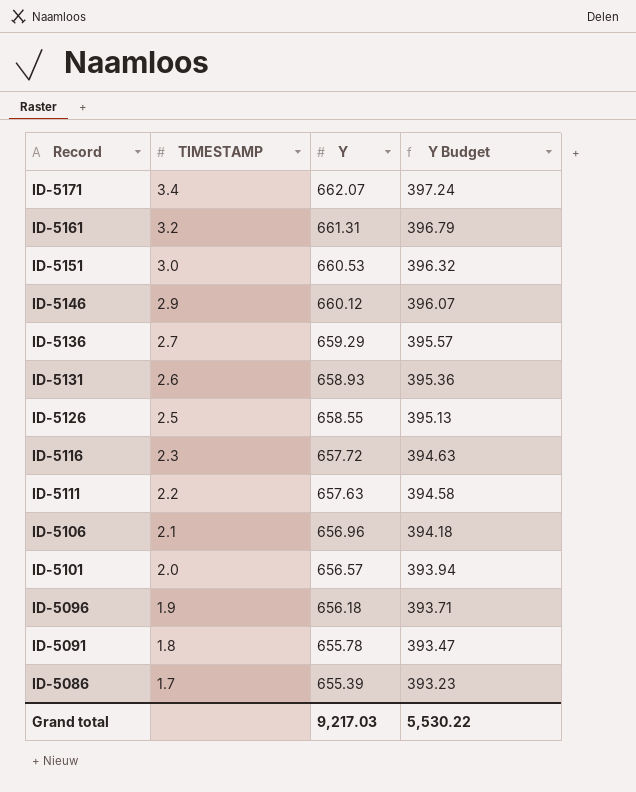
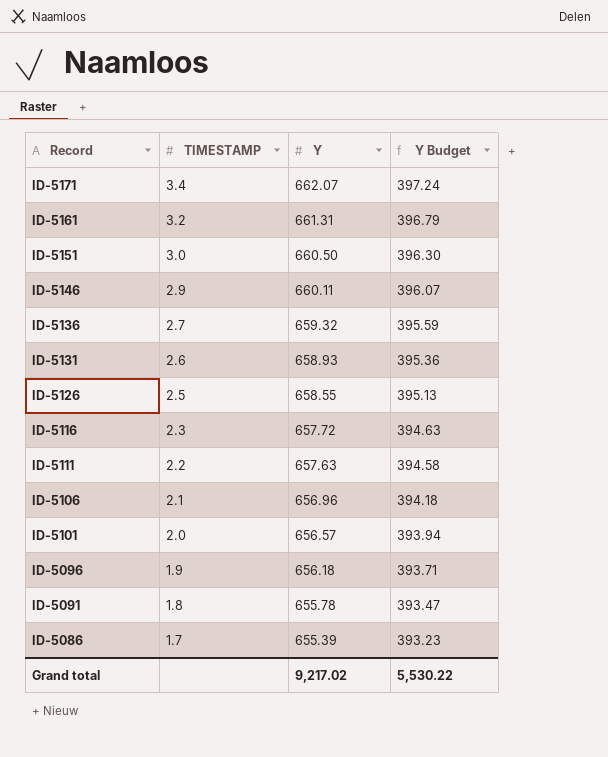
ID-5151 | Y: 660.53 -> 660.50
ID-5151 | Y Budget: 396.32 -> 396.30
ID-5146 | Y: 660.12 -> 660.11
ID-5136 | Y: 659.29 -> 659.32
ID-5136 | Y Budget: 395.57 -> 395.59
Grand total | Y: 9,217.03 -> 9,217.02

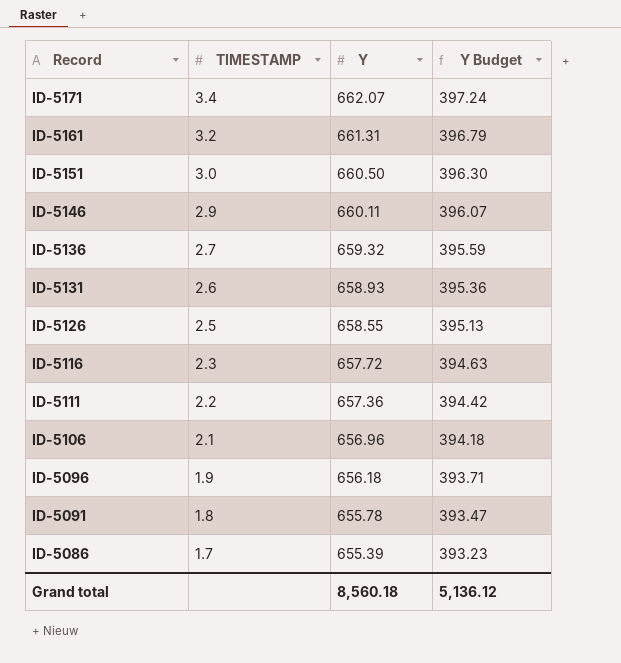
row ID-5101: 2.0 | 656.57 | 393.94 -> none
ID-5111 | Y: 657.63 -> 657.36
ID-5111 | Y Budget: 394.58 -> 394.42
Grand total | Y: 9,217.02 -> 8,560.18
Grand total | Y Budget: 5,530.22 -> 5,136.12

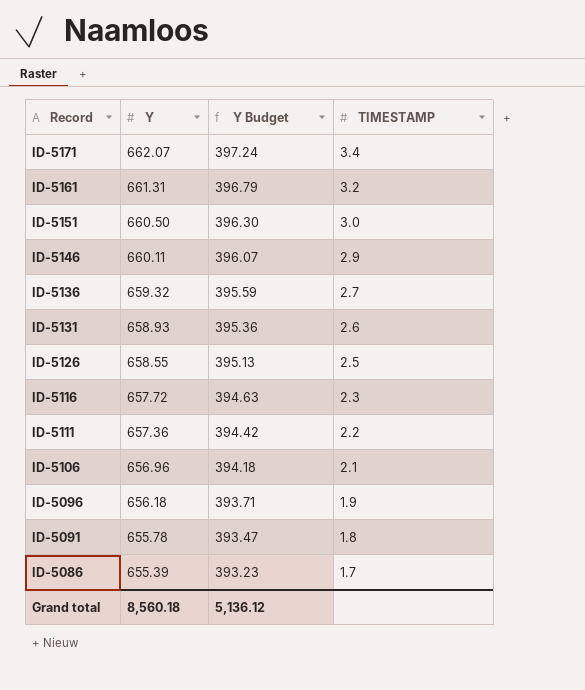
column TIMESTAMP | position: 2 -> 4

